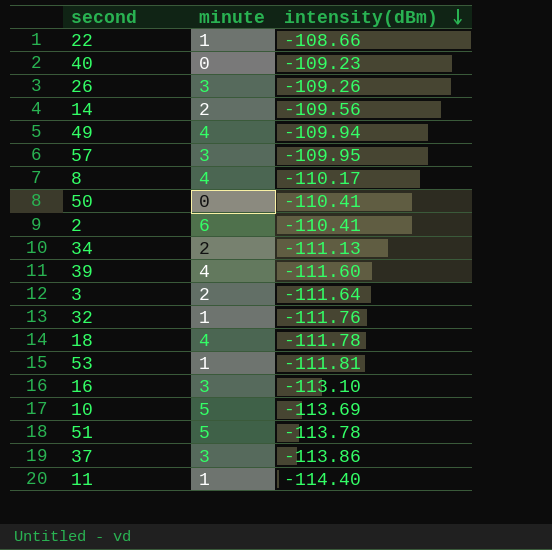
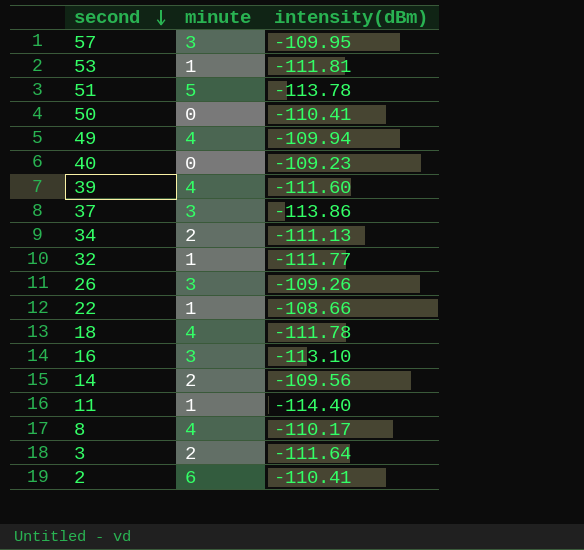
row order: intensity(dBm) descending -> second descending
row 10: 5 | -113.69 -> none
32 | intensity(dBm): -111.76 -> -111.77

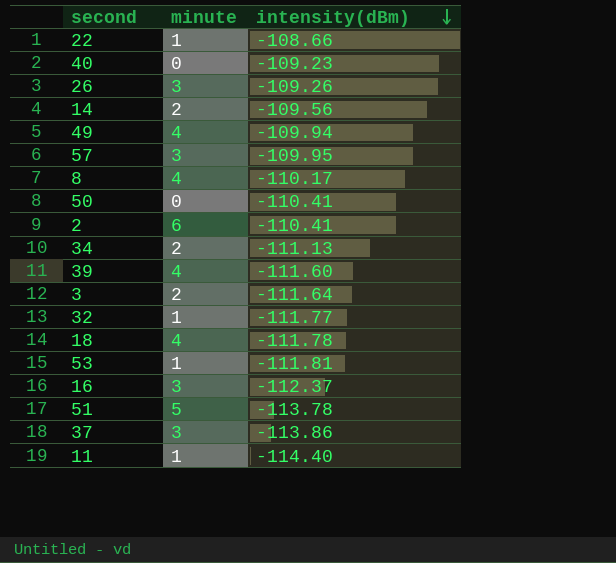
row order: second descending -> intensity(dBm) descending
16 | intensity(dBm): -113.10 -> -112.37

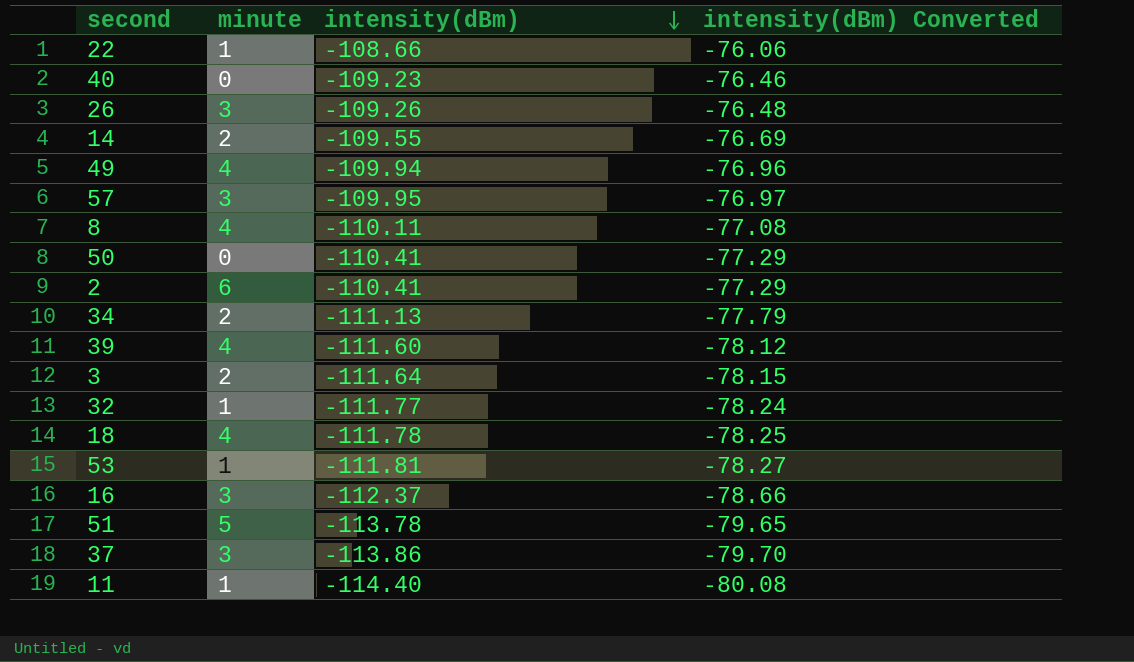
column intensity(dBm) Converted | formula: none -> [intensity(dBm)] * 0.7
14 | intensity(dBm): -109.56 -> -109.55
8 | intensity(dBm): -110.17 -> -110.11

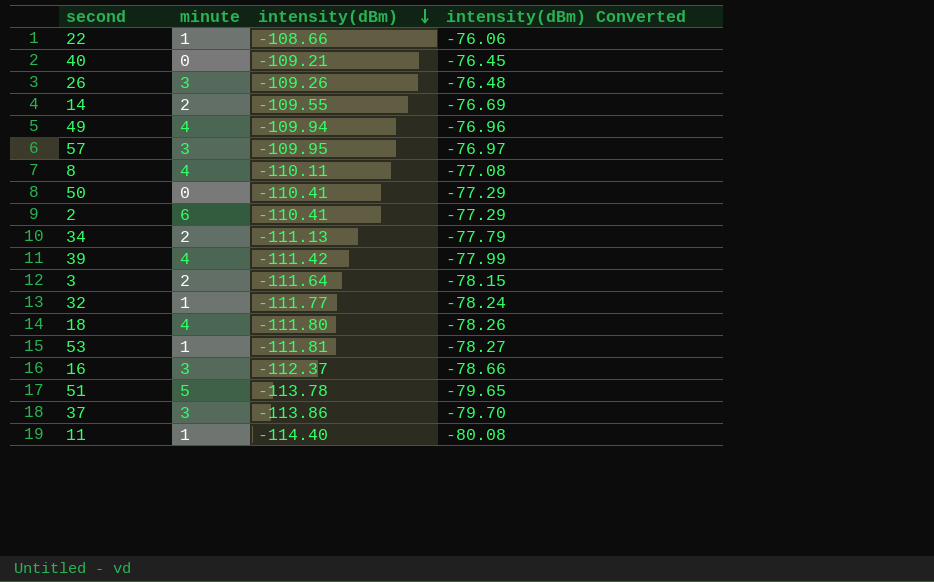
40 | intensity(dBm): -109.23 -> -109.21
40 | intensity(dBm) Converted: -76.46 -> -76.45
39 | intensity(dBm): -111.60 -> -111.42
39 | intensity(dBm) Converted: -78.12 -> -77.99
18 | intensity(dBm): -111.78 -> -111.80
18 | intensity(dBm) Converted: -78.25 -> -78.26

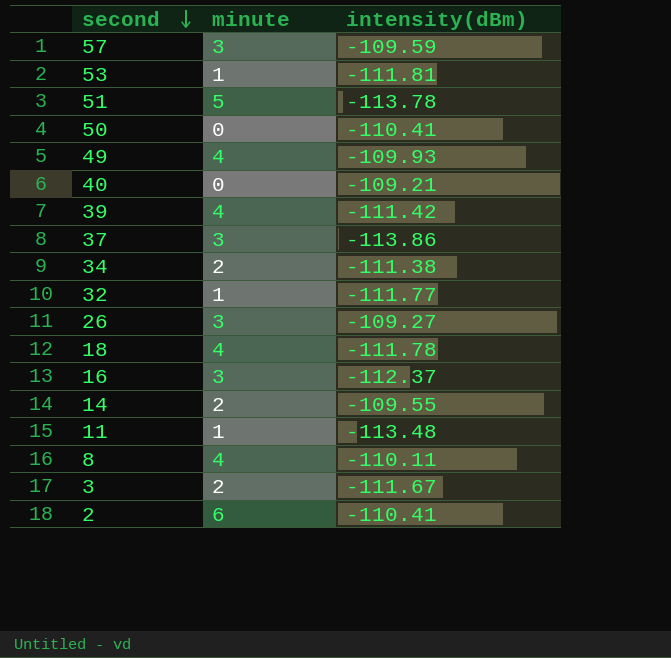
row order: intensity(dBm) descending -> second descending
column intensity(dBm) Converted | formula: [intensity(dBm)] * 0.7 -> none
row 22: 1 | -108.66 | -76.06 -> none
57 | intensity(dBm): -109.95 -> -109.59
49 | intensity(dBm): -109.94 -> -109.93
34 | intensity(dBm): -111.13 -> -111.38
26 | intensity(dBm): -109.26 -> -109.27
18 | intensity(dBm): -111.80 -> -111.78
11 | intensity(dBm): -114.40 -> -113.48
3 | intensity(dBm): -111.64 -> -111.67

